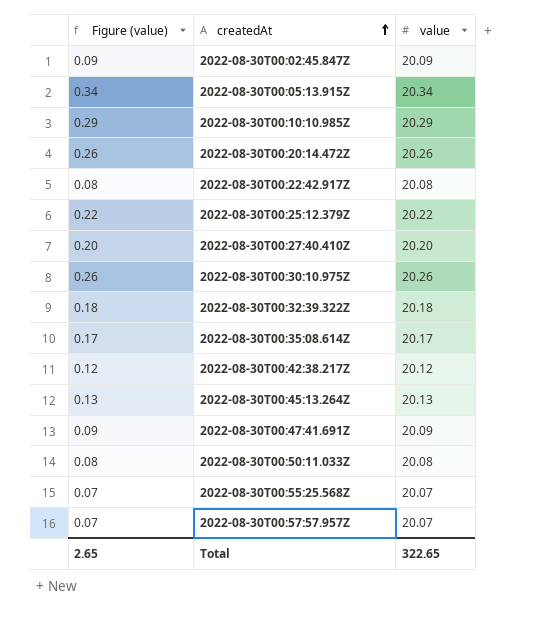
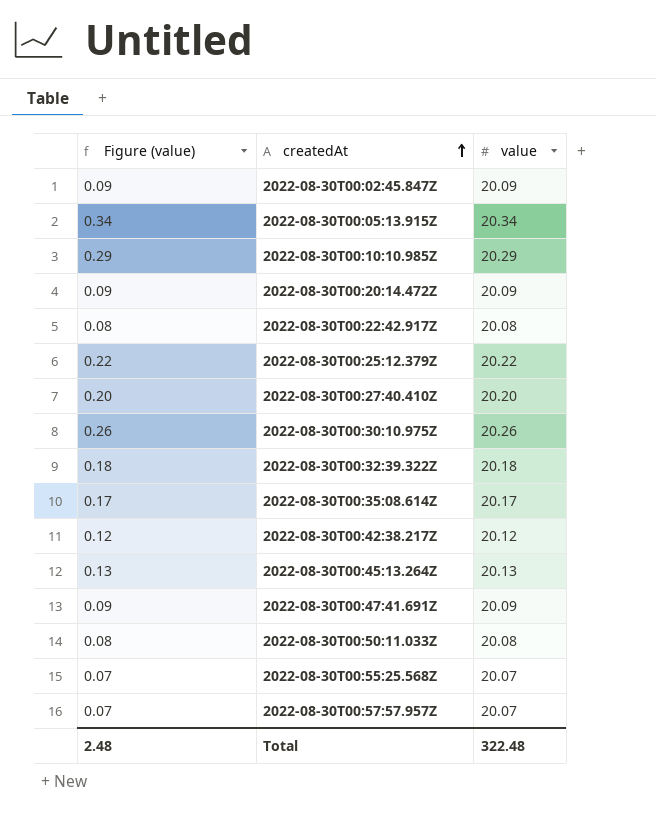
2022-08-30T00:20:14.472Z | Figure (value): 0.26 -> 0.09
2022-08-30T00:20:14.472Z | value: 20.26 -> 20.09
Total | Figure (value): 2.65 -> 2.48
Total | value: 322.65 -> 322.48

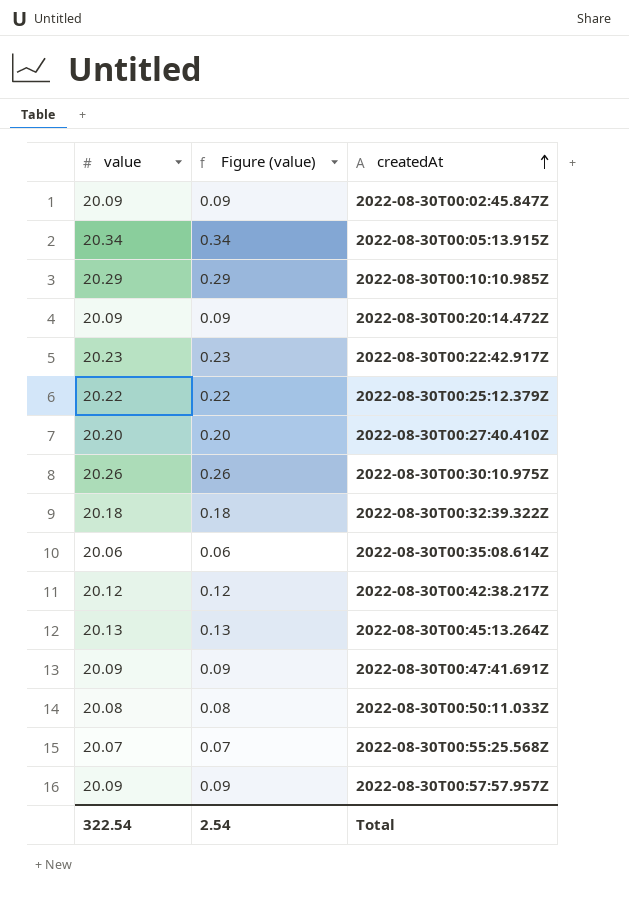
column value | position: 3 -> 1
2022-08-30T00:22:42.917Z | value: 20.08 -> 20.23
2022-08-30T00:22:42.917Z | Figure (value): 0.08 -> 0.23
2022-08-30T00:35:08.614Z | value: 20.17 -> 20.06
2022-08-30T00:35:08.614Z | Figure (value): 0.17 -> 0.06
2022-08-30T00:57:57.957Z | value: 20.07 -> 20.09
2022-08-30T00:57:57.957Z | Figure (value): 0.07 -> 0.09
Total | value: 322.48 -> 322.54
Total | Figure (value): 2.48 -> 2.54

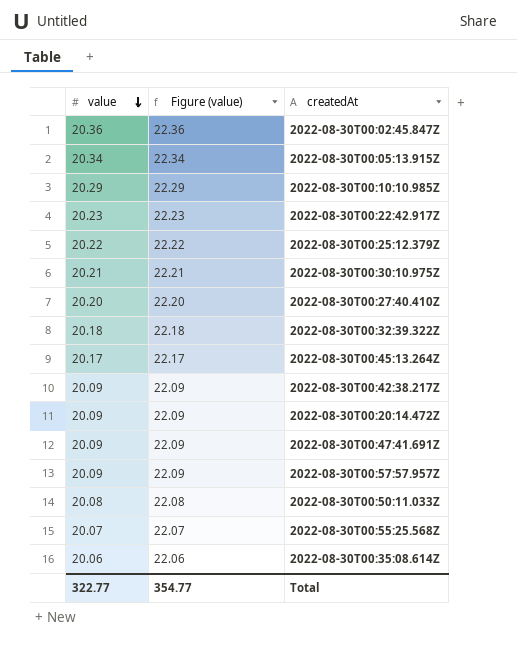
row order: createdAt ascending -> value descending
column Figure (value) | formula: [value] - 20 -> [value] + 2
2022-08-30T00:02:45.847Z | value: 20.09 -> 20.36
2022-08-30T00:30:10.975Z | value: 20.26 -> 20.21
2022-08-30T00:45:13.264Z | value: 20.13 -> 20.17
2022-08-30T00:42:38.217Z | value: 20.12 -> 20.09
Total | value: 322.54 -> 322.77
Total | Figure (value): 2.54 -> 354.77

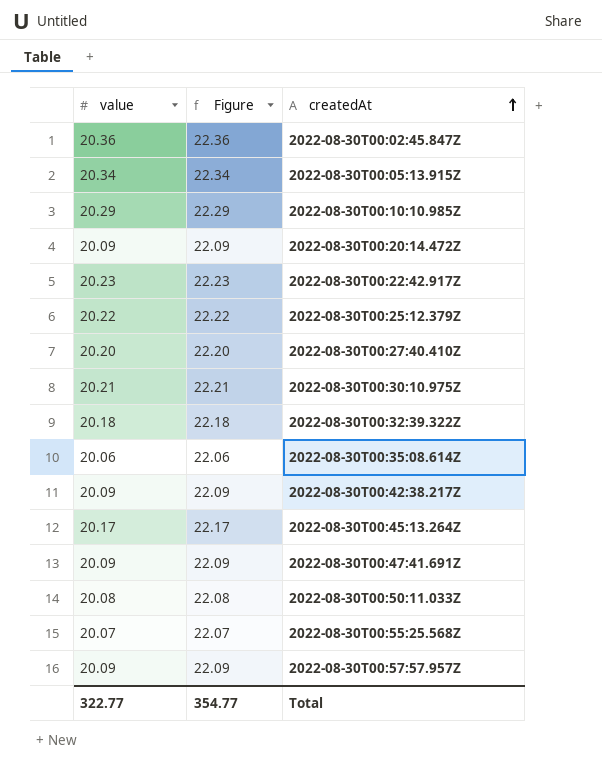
row order: value descending -> createdAt ascending
column name: Figure (value) -> Figure

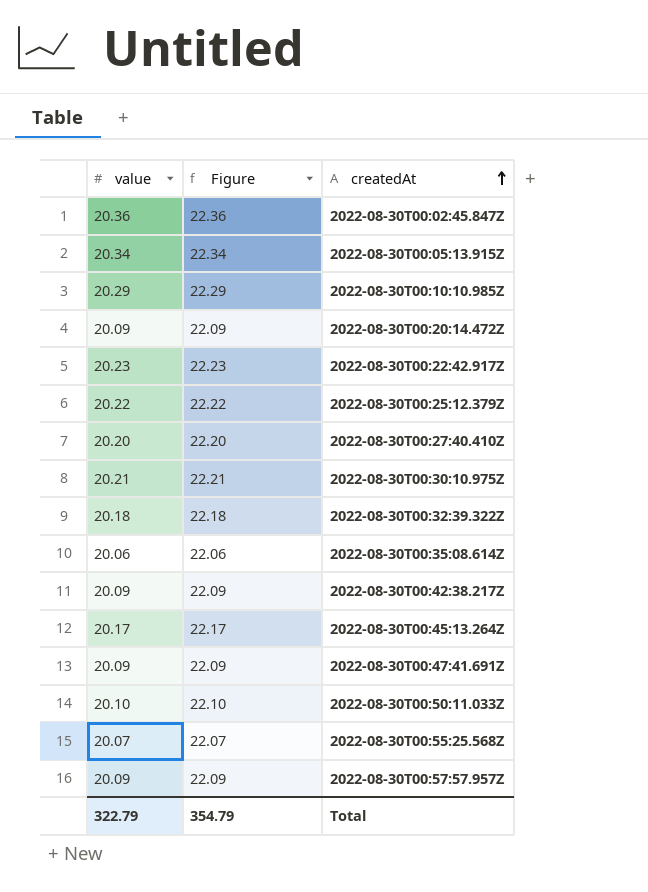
2022-08-30T00:50:11.033Z | value: 20.08 -> 20.10
2022-08-30T00:50:11.033Z | Figure: 22.08 -> 22.10
Total | value: 322.77 -> 322.79
Total | Figure: 354.77 -> 354.79

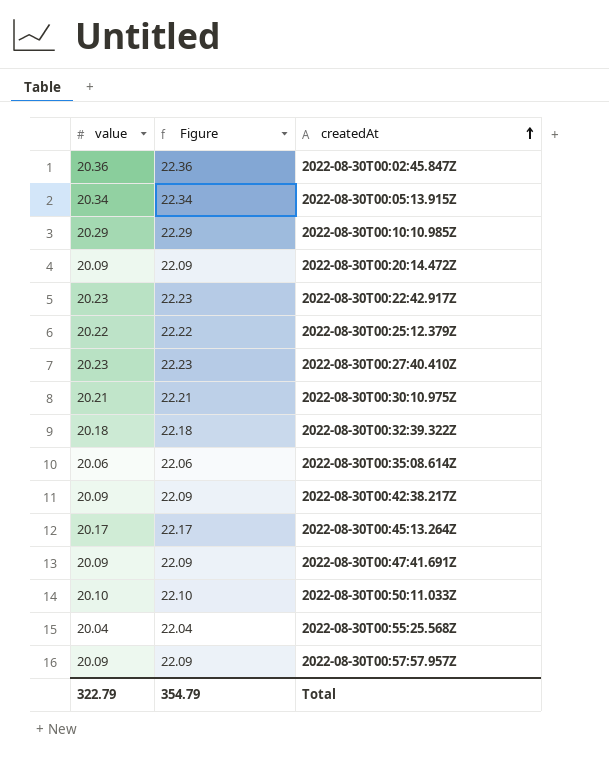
2022-08-30T00:27:40.410Z | value: 20.20 -> 20.23
2022-08-30T00:27:40.410Z | Figure: 22.20 -> 22.23
2022-08-30T00:55:25.568Z | value: 20.07 -> 20.04
2022-08-30T00:55:25.568Z | Figure: 22.07 -> 22.04

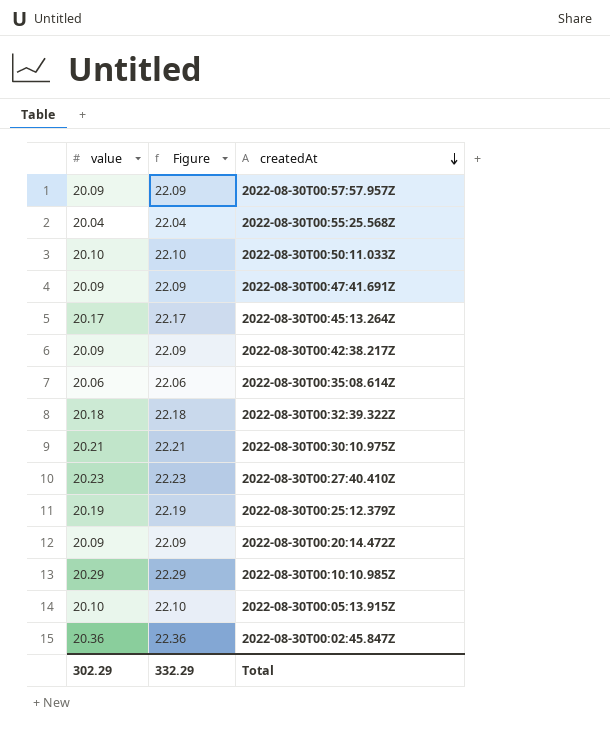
row order: createdAt ascending -> createdAt descending
row 2022-08-30T00:22:42.917Z: 20.23 | 22.23 -> none
2022-08-30T00:25:12.379Z | value: 20.22 -> 20.19
2022-08-30T00:25:12.379Z | Figure: 22.22 -> 22.19
2022-08-30T00:05:13.915Z | value: 20.34 -> 20.10
2022-08-30T00:05:13.915Z | Figure: 22.34 -> 22.10
Total | value: 322.79 -> 302.29
Total | Figure: 354.79 -> 332.29

